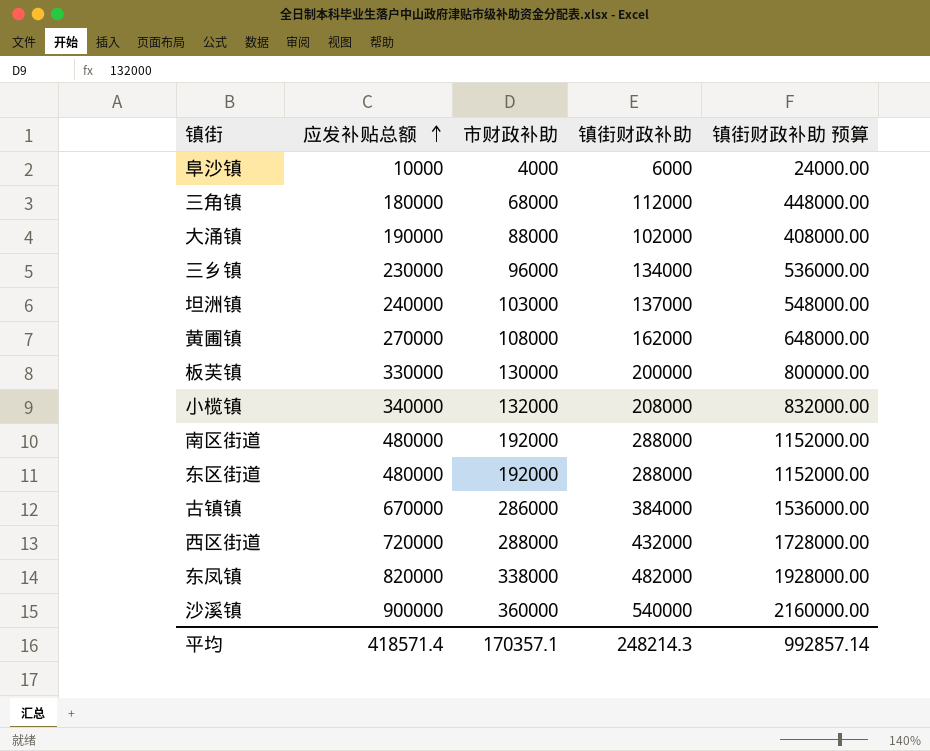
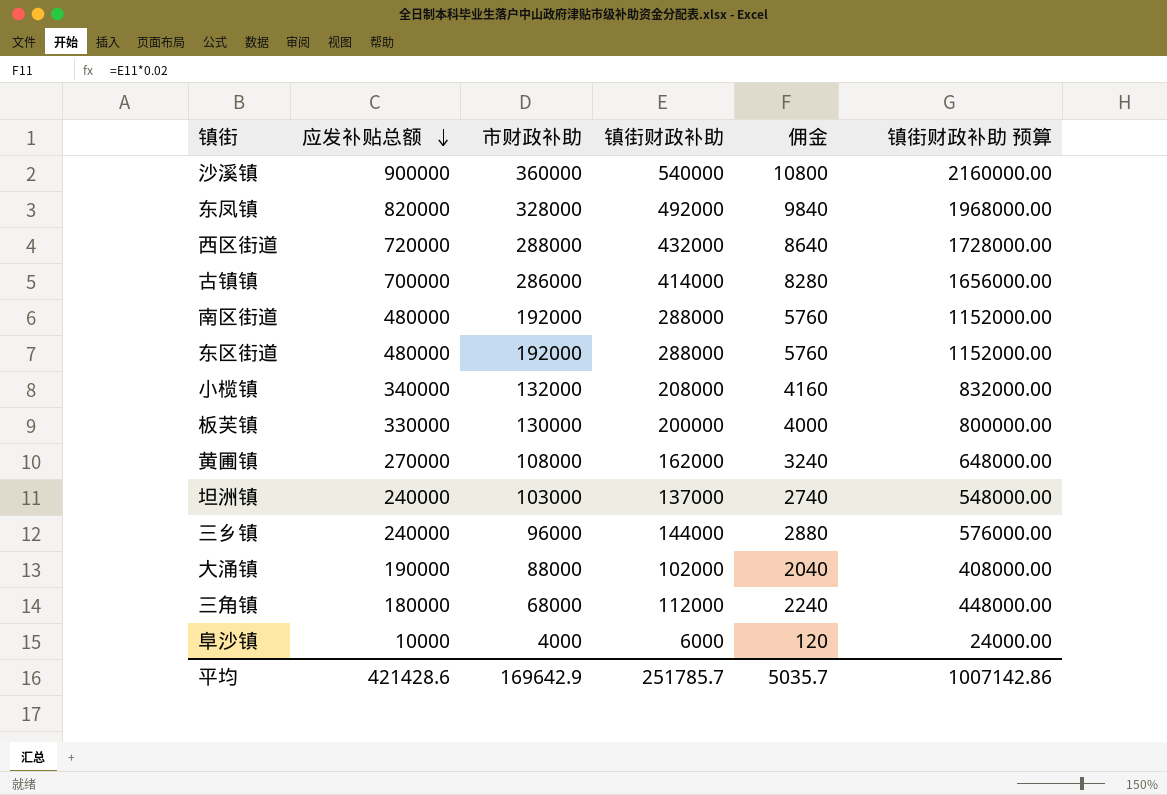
row order: 应发补贴总额 ascending -> 应发补贴总额 descending
column 佣金 | formula: none -> [镇街财政补助] * 0.02
东凤镇 | 市财政补助: 338000 -> 328000
东凤镇 | 镇街财政补助: 482000 -> 492000
东凤镇 | 镇街财政补助 预算: 1928000.00 -> 1968000.00
古镇镇 | 应发补贴总额: 670000 -> 700000
古镇镇 | 镇街财政补助: 384000 -> 414000
古镇镇 | 镇街财政补助 预算: 1536000.00 -> 1656000.00
三乡镇 | 应发补贴总额: 230000 -> 240000
三乡镇 | 镇街财政补助: 134000 -> 144000
三乡镇 | 镇街财政补助 预算: 536000.00 -> 576000.00
平均 | 应发补贴总额: 418571.4 -> 421428.6
平均 | 市财政补助: 170357.1 -> 169642.9
平均 | 镇街财政补助: 248214.3 -> 251785.7
平均 | 镇街财政补助 预算: 992857.14 -> 1007142.86

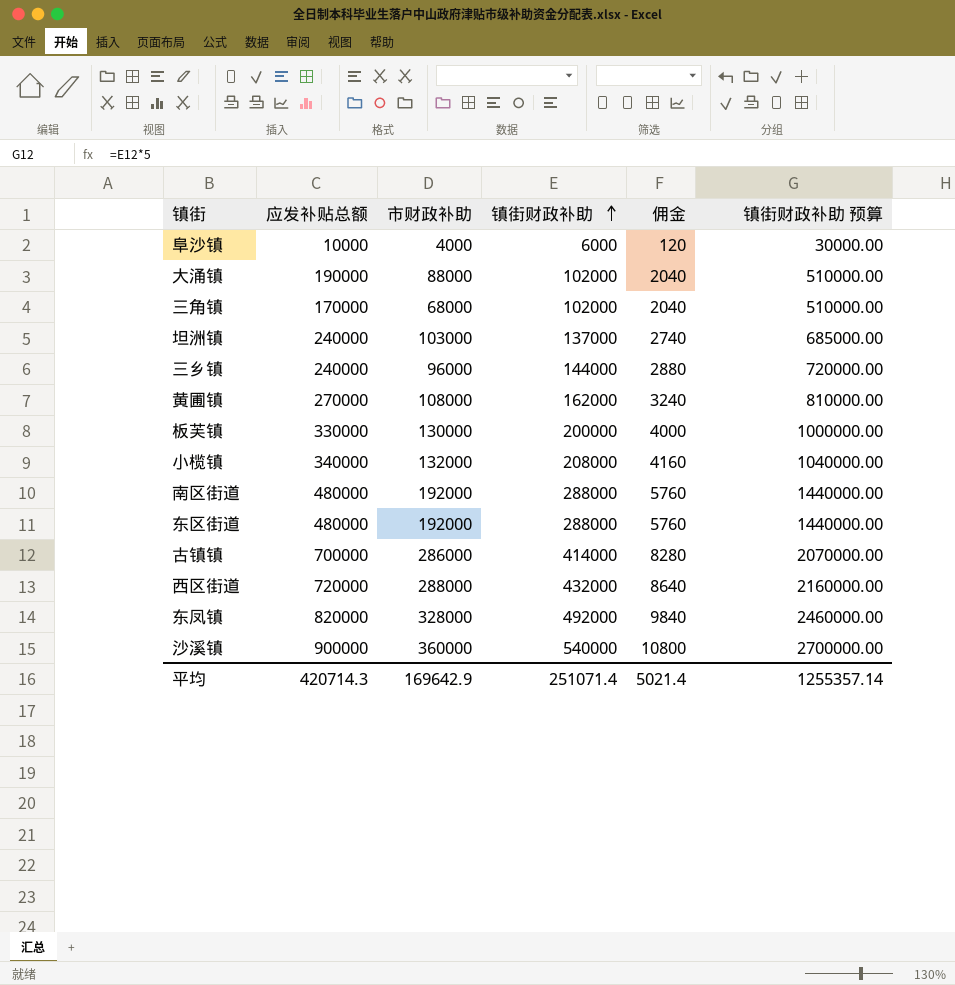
row order: 应发补贴总额 descending -> 镇街财政补助 ascending
column 镇街财政补助 预算 | formula: [镇街财政补助] * 4 -> [镇街财政补助] * 5
三角镇 | 应发补贴总额: 180000 -> 170000
三角镇 | 镇街财政补助: 112000 -> 102000
三角镇 | 佣金: 2240 -> 2040
平均 | 应发补贴总额: 421428.6 -> 420714.3
平均 | 镇街财政补助: 251785.7 -> 251071.4
平均 | 佣金: 5035.7 -> 5021.4
平均 | 镇街财政补助 预算: 1007142.86 -> 1255357.14

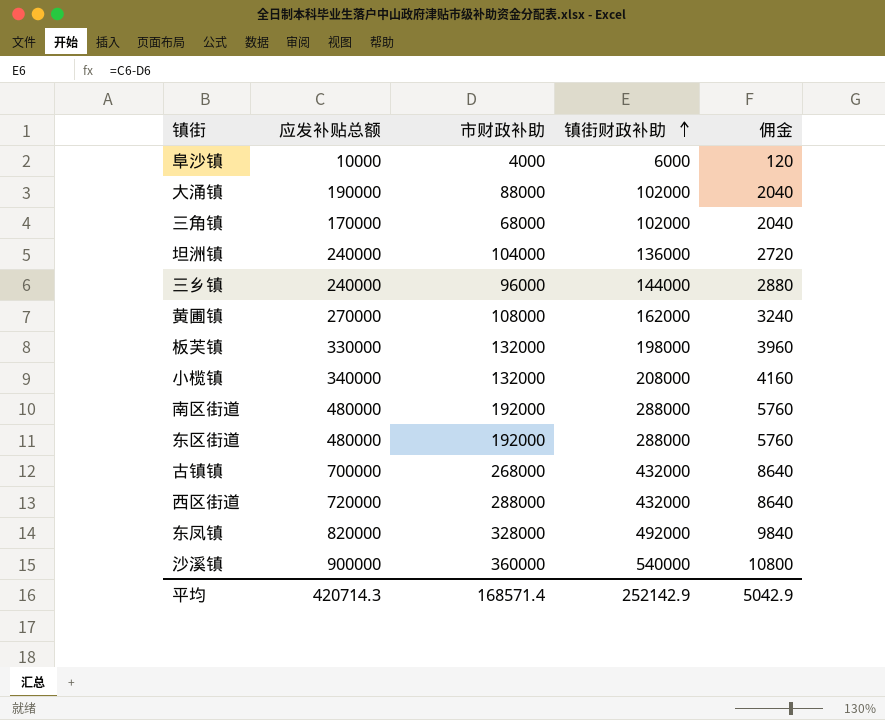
column 镇街财政补助 预算 | formula: [镇街财政补助] * 5 -> none
坦洲镇 | 市财政补助: 103000 -> 104000
坦洲镇 | 镇街财政补助: 137000 -> 136000
坦洲镇 | 佣金: 2740 -> 2720
板芙镇 | 市财政补助: 130000 -> 132000
板芙镇 | 镇街财政补助: 200000 -> 198000
板芙镇 | 佣金: 4000 -> 3960
古镇镇 | 市财政补助: 286000 -> 268000
古镇镇 | 镇街财政补助: 414000 -> 432000
古镇镇 | 佣金: 8280 -> 8640
平均 | 市财政补助: 169642.9 -> 168571.4
平均 | 镇街财政补助: 251071.4 -> 252142.9
平均 | 佣金: 5021.4 -> 5042.9

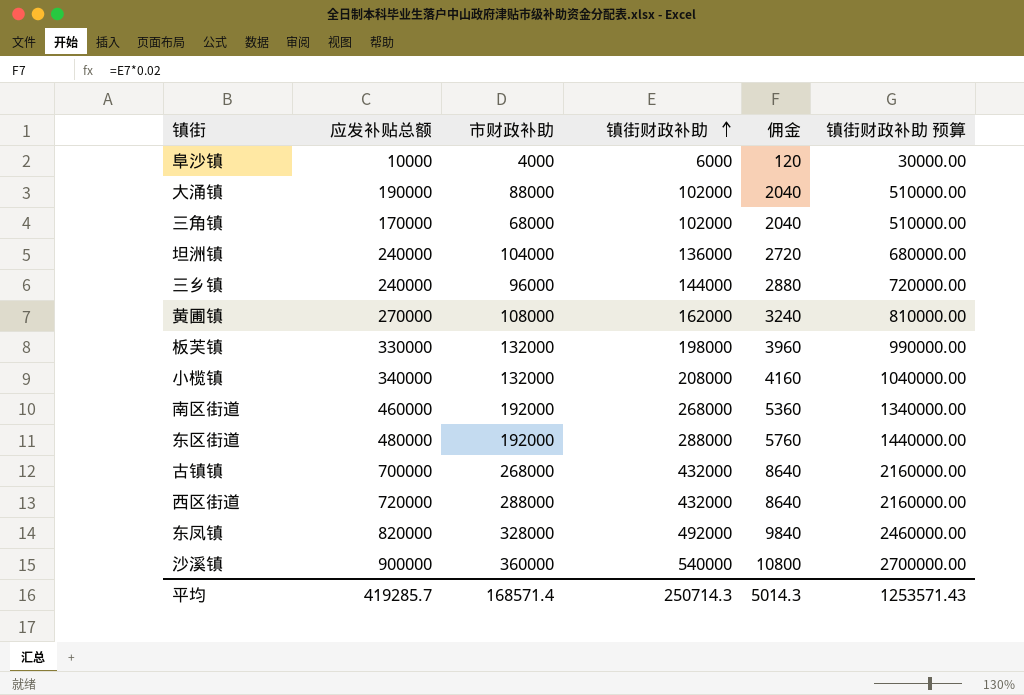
column 镇街财政补助 预算 | formula: none -> [镇街财政补助] * 5
南区街道 | 应发补贴总额: 480000 -> 460000
南区街道 | 镇街财政补助: 288000 -> 268000
南区街道 | 佣金: 5760 -> 5360
平均 | 应发补贴总额: 420714.3 -> 419285.7
平均 | 镇街财政补助: 252142.9 -> 250714.3
平均 | 佣金: 5042.9 -> 5014.3

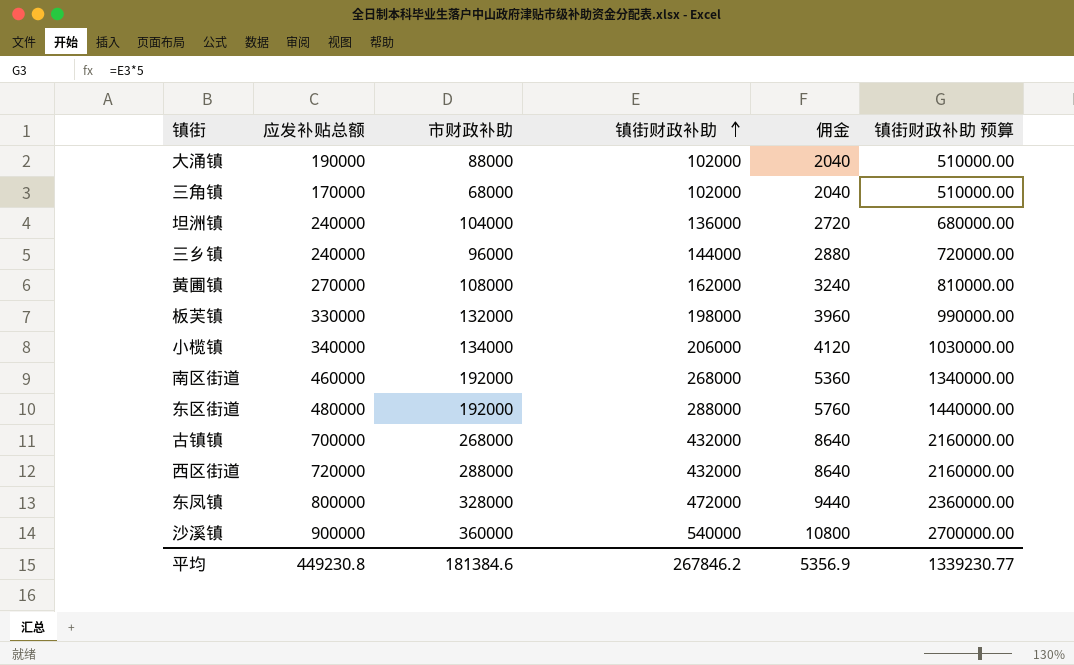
row 阜沙镇: 10000 | 4000 | 6000 | 120 | 30000.00 -> none
小榄镇 | 市财政补助: 132000 -> 134000
小榄镇 | 镇街财政补助: 208000 -> 206000
小榄镇 | 佣金: 4160 -> 4120
小榄镇 | 镇街财政补助 预算: 1040000.00 -> 1030000.00
东凤镇 | 应发补贴总额: 820000 -> 800000
东凤镇 | 镇街财政补助: 492000 -> 472000
东凤镇 | 佣金: 9840 -> 9440
东凤镇 | 镇街财政补助 预算: 2460000.00 -> 2360000.00
平均 | 应发补贴总额: 419285.7 -> 449230.8
平均 | 市财政补助: 168571.4 -> 181384.6
平均 | 镇街财政补助: 250714.3 -> 267846.2
平均 | 佣金: 5014.3 -> 5356.9
平均 | 镇街财政补助 预算: 1253571.43 -> 1339230.77

